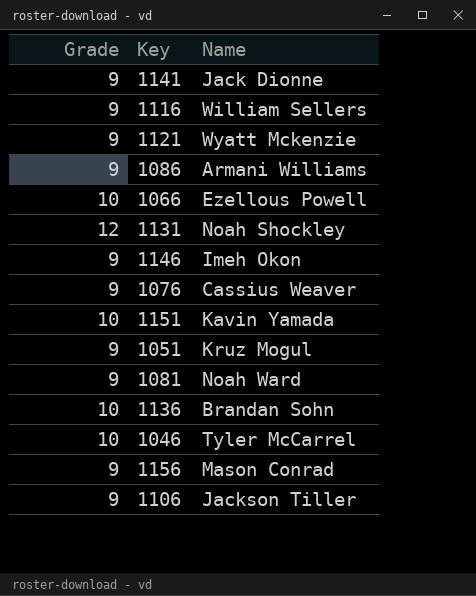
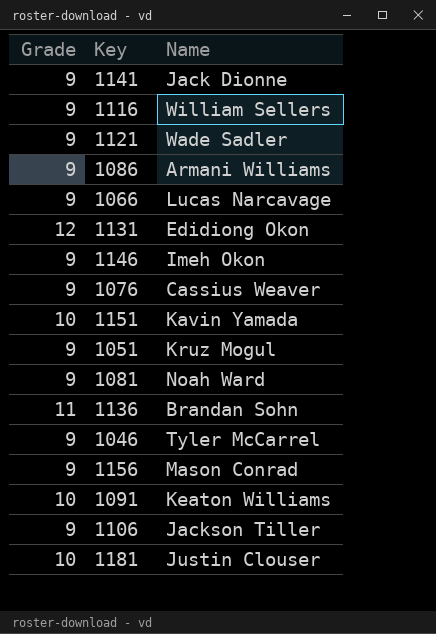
1121 | Name: Wyatt Mckenzie -> Wade Sadler
1066 | Grade: 10 -> 9
1066 | Name: Ezellous Powell -> Lucas Narcavage
1131 | Name: Noah Shockley -> Edidiong Okon
1136 | Grade: 10 -> 11
1046 | Grade: 10 -> 9
row 1091: none -> 10 | Keaton Williams
row 1181: none -> 10 | Justin Clouser

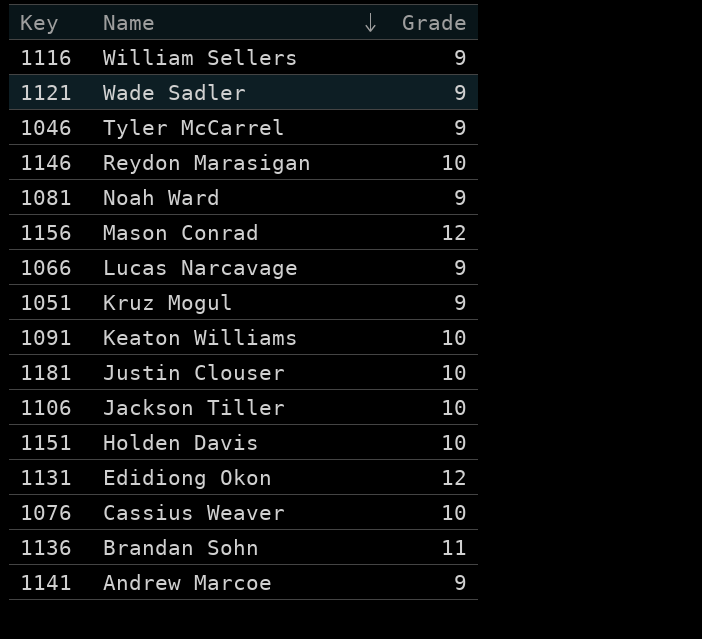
row order: none -> Name descending
column Grade | position: 1 -> 3
row 1086: 9 | Armani Williams -> none
1146 | Name: Imeh Okon -> Reydon Marasigan
1146 | Grade: 9 -> 10
1156 | Grade: 9 -> 12
1106 | Grade: 9 -> 10
1151 | Name: Kavin Yamada -> Holden Davis
1076 | Grade: 9 -> 10
1141 | Name: Jack Dionne -> Andrew Marcoe

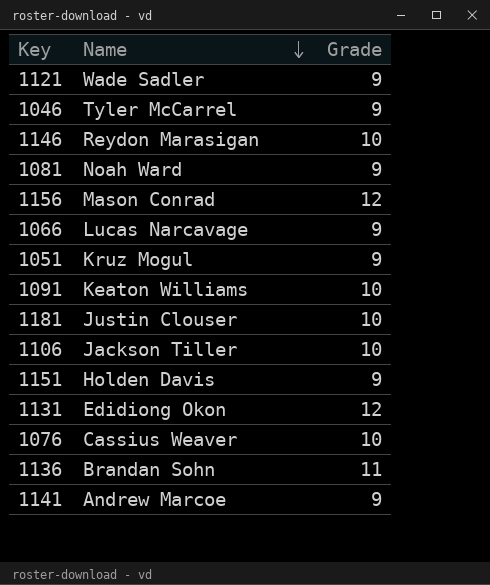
row 1116: William Sellers | 9 -> none
1151 | Grade: 10 -> 9

